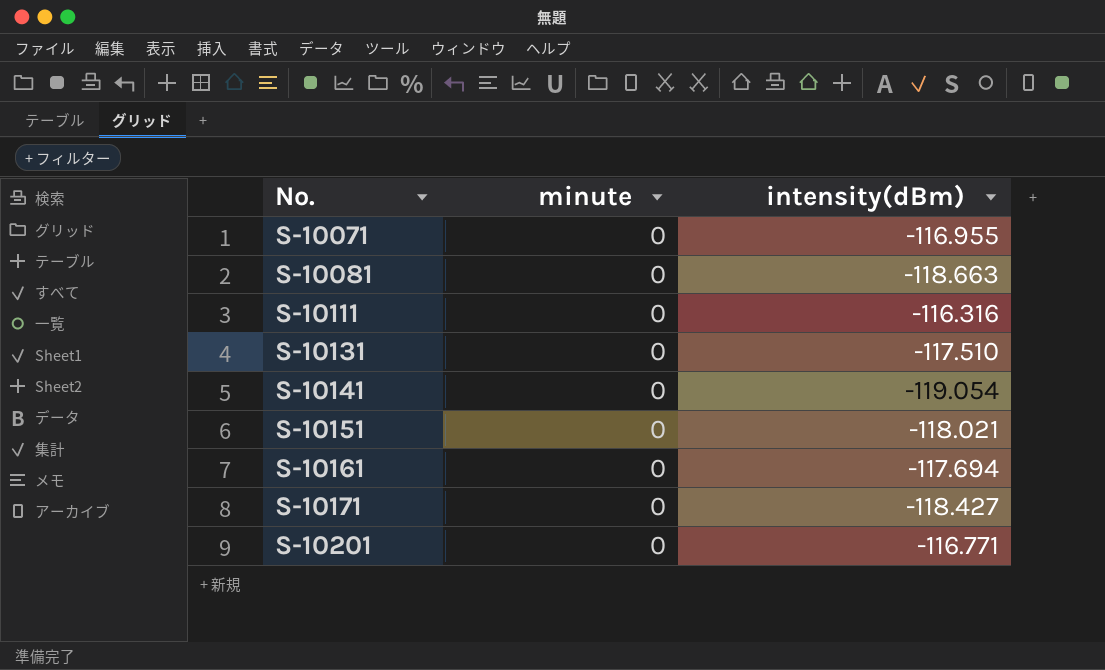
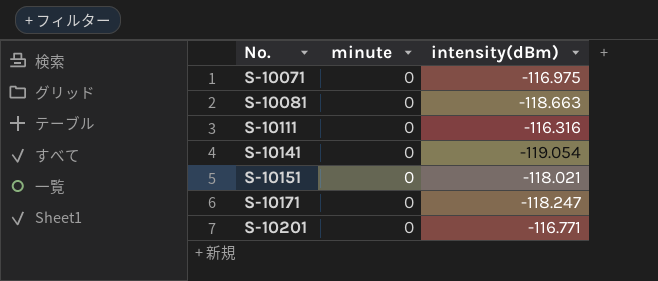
row S-10131: 0 | -117.510 -> none
row S-10161: 0 | -117.694 -> none
S-10071 | intensity(dBm): -116.955 -> -116.975
S-10171 | intensity(dBm): -118.427 -> -118.247

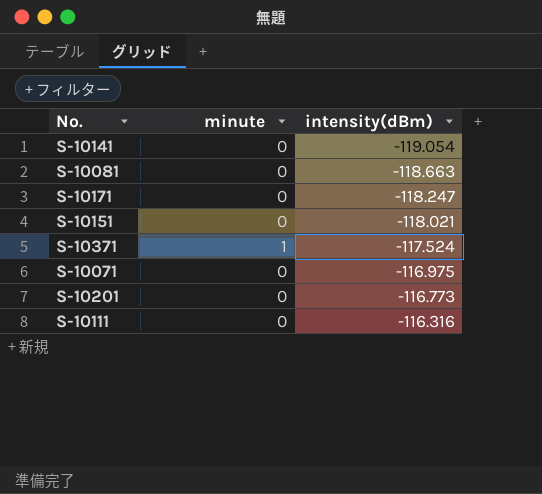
row order: No. ascending -> intensity(dBm) ascending
row S-10371: none -> 1 | -117.524
S-10201 | intensity(dBm): -116.771 -> -116.773

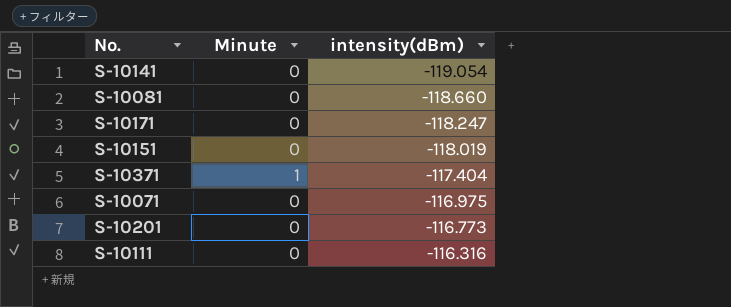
column name: minute -> Minute
S-10081 | intensity(dBm): -118.663 -> -118.660
S-10151 | intensity(dBm): -118.021 -> -118.019
S-10371 | intensity(dBm): -117.524 -> -117.404

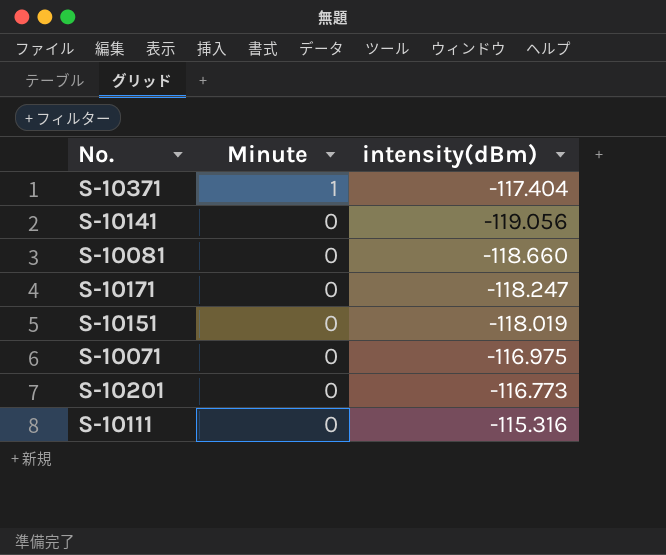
row order: intensity(dBm) ascending -> Minute descending
S-10141 | intensity(dBm): -119.054 -> -119.056
S-10111 | intensity(dBm): -116.316 -> -115.316

